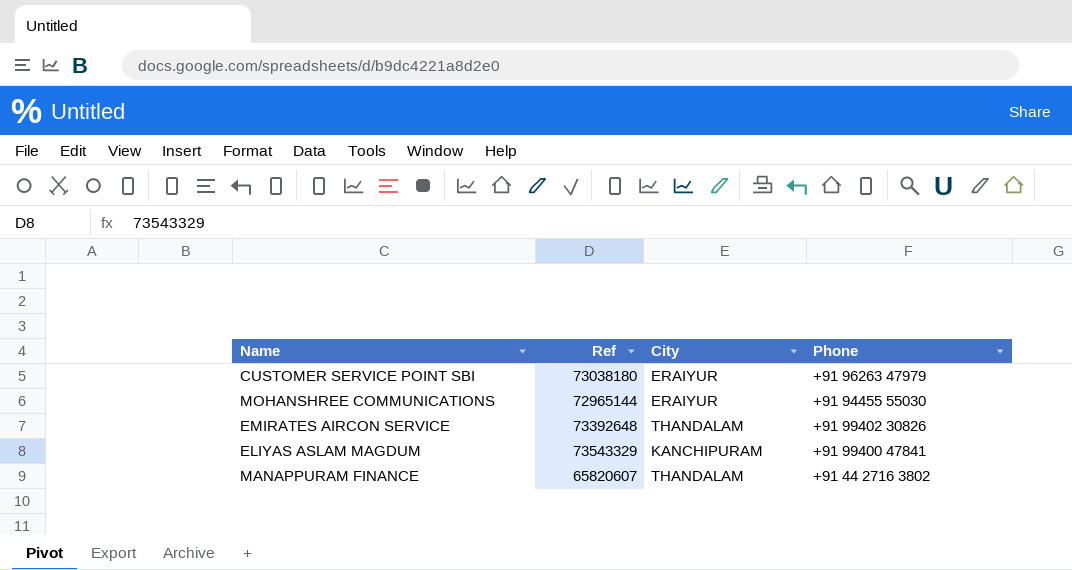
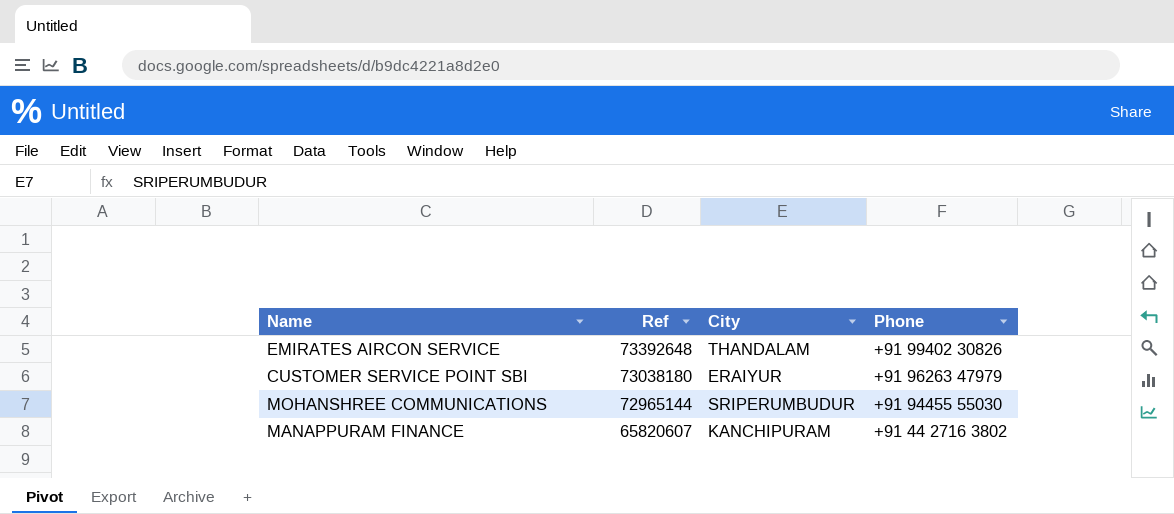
row order: none -> Ref descending
row ELIYAS ASLAM MAGDUM: 73543329 | KANCHIPURAM | +91 99400 47841 -> none
MOHANSHREE COMMUNICATIONS | City: ERAIYUR -> SRIPERUMBUDUR
MANAPPURAM FINANCE | City: THANDALAM -> KANCHIPURAM

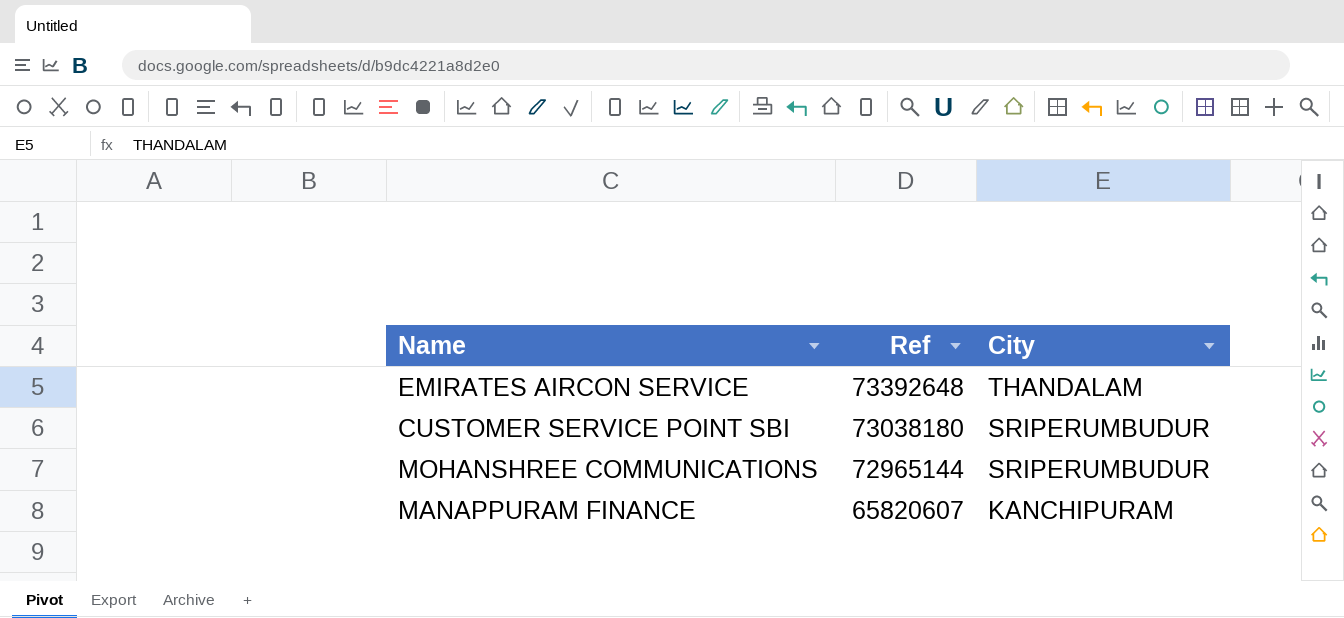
column Phone | position: 4 -> none
CUSTOMER SERVICE POINT SBI | City: ERAIYUR -> SRIPERUMBUDUR

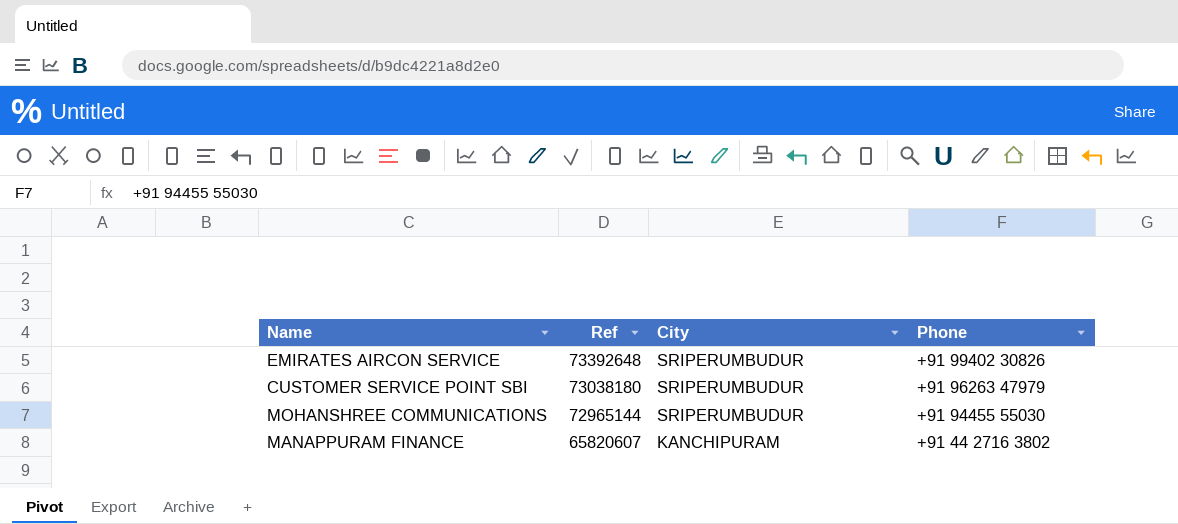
column Phone | position: none -> 4
EMIRATES AIRCON SERVICE | City: THANDALAM -> SRIPERUMBUDUR

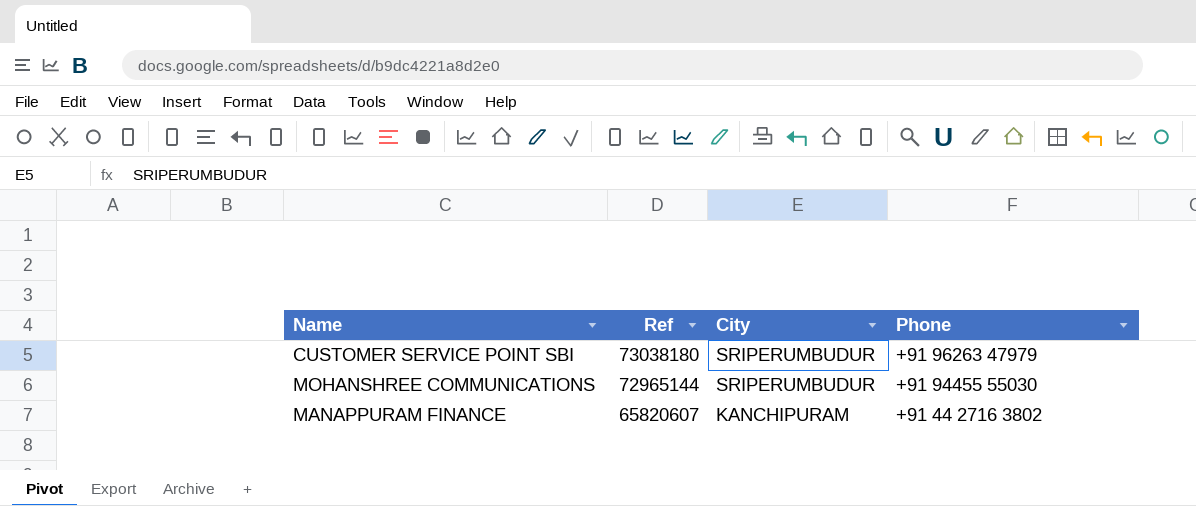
row EMIRATES AIRCON SERVICE: 73392648 | SRIPERUMBUDUR | +91 99402 30826 -> none

